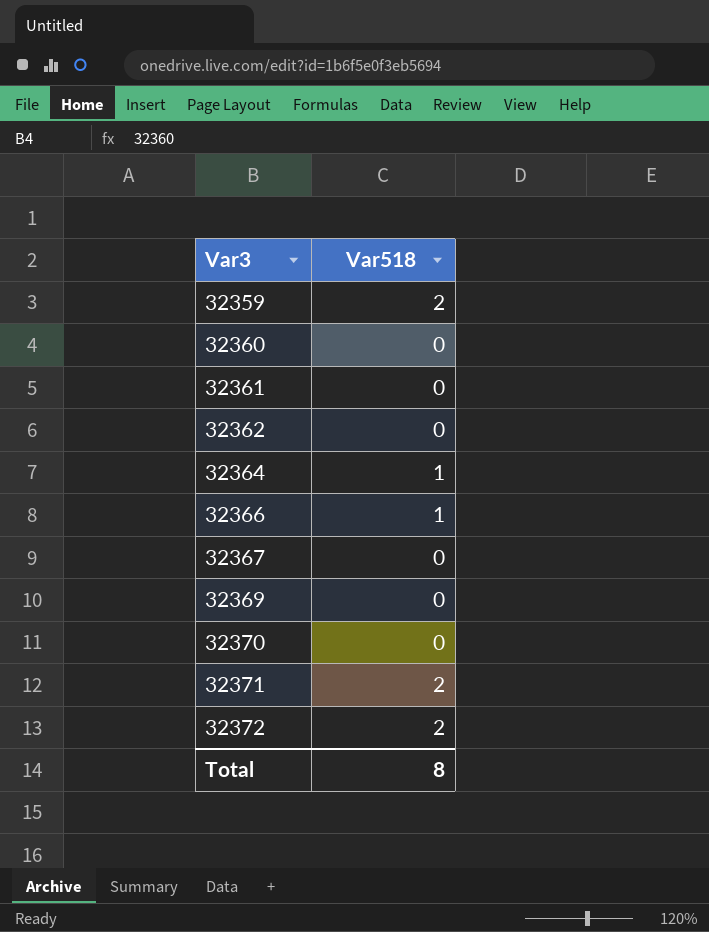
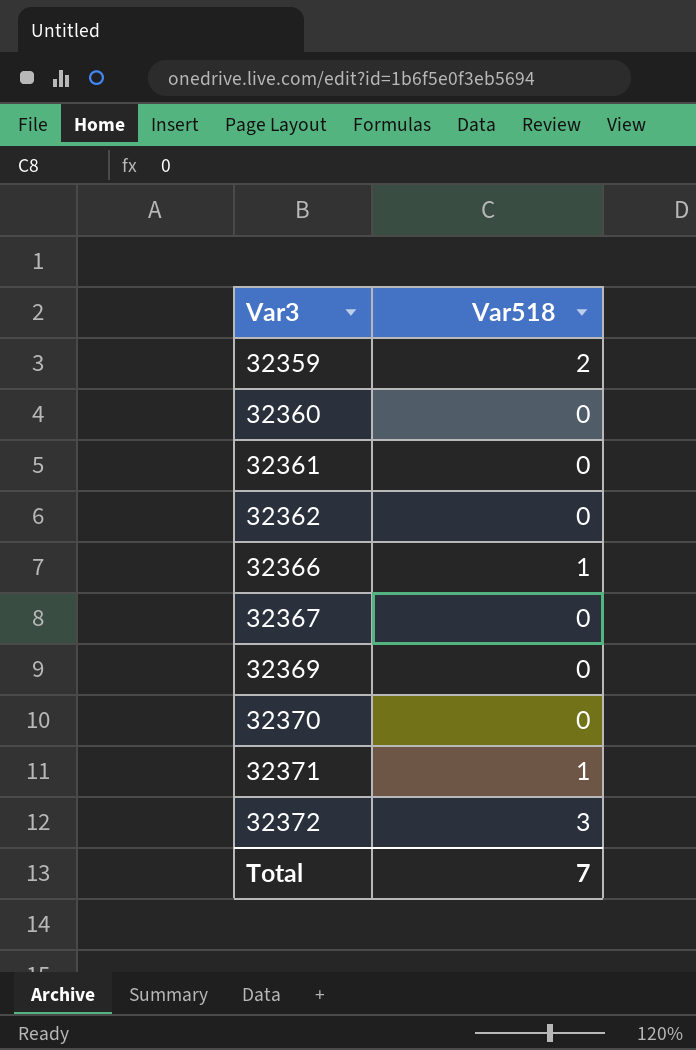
row 32364: 1 -> none
32371 | Var518: 2 -> 1
32372 | Var518: 2 -> 3
Total | Var518: 8 -> 7

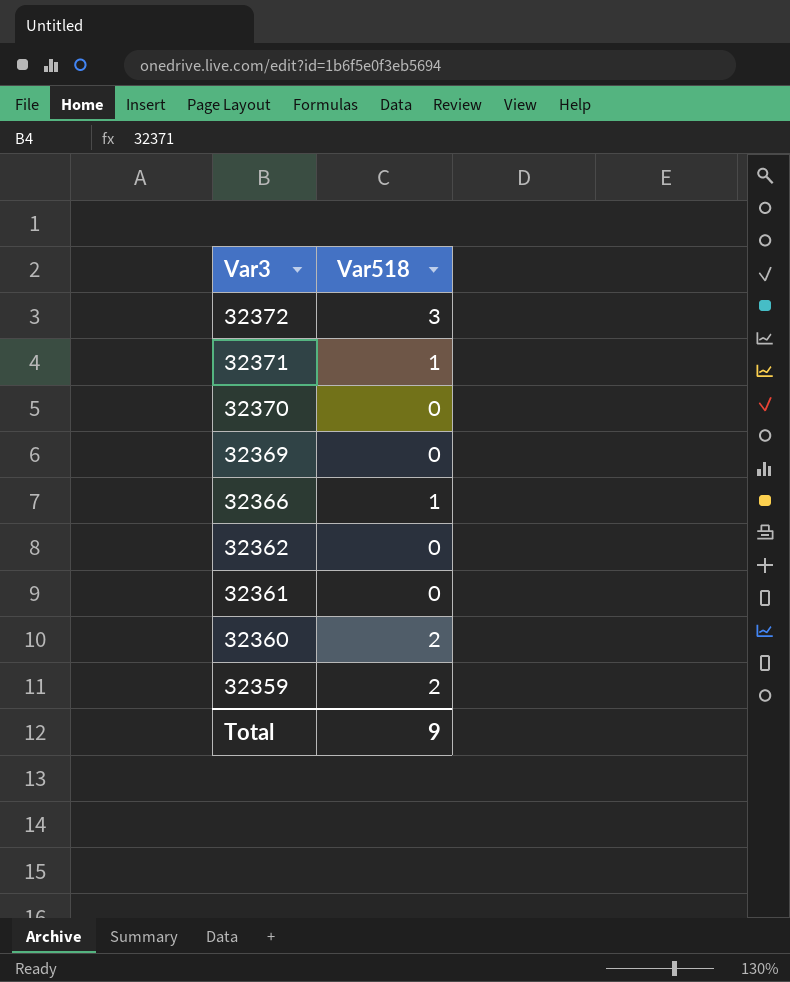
row order: Var3 ascending -> Var3 descending
row 32367: 0 -> none
32360 | Var518: 0 -> 2
Total | Var518: 7 -> 9

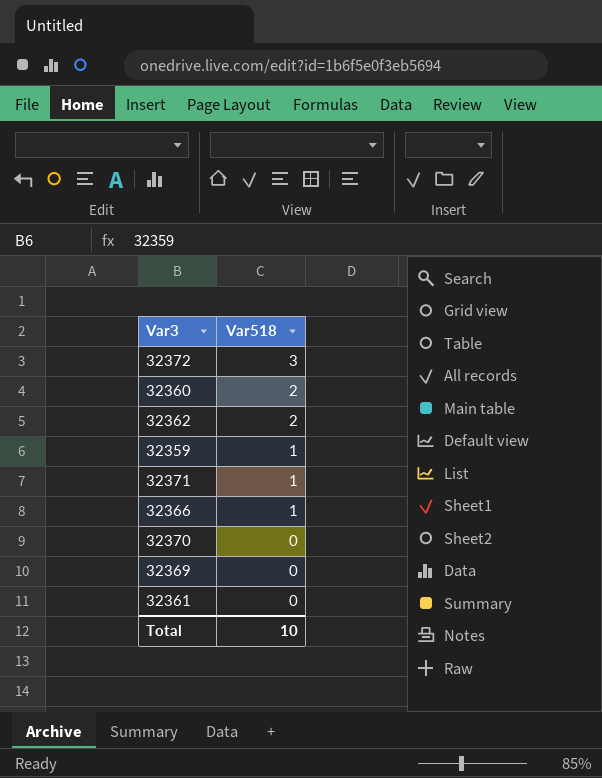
row order: Var3 descending -> Var518 descending
32362 | Var518: 0 -> 2
32359 | Var518: 2 -> 1
Total | Var518: 9 -> 10

